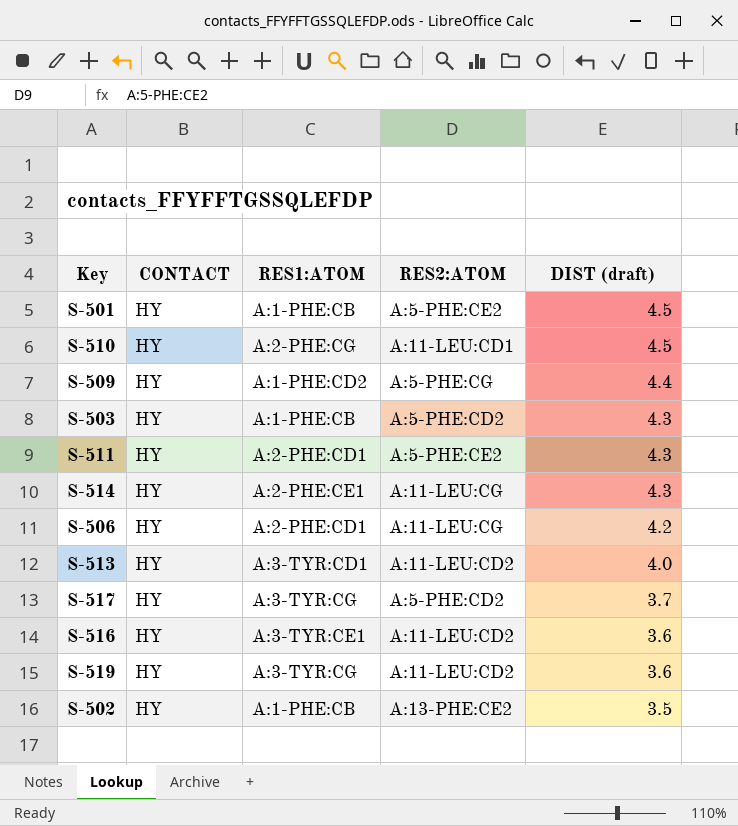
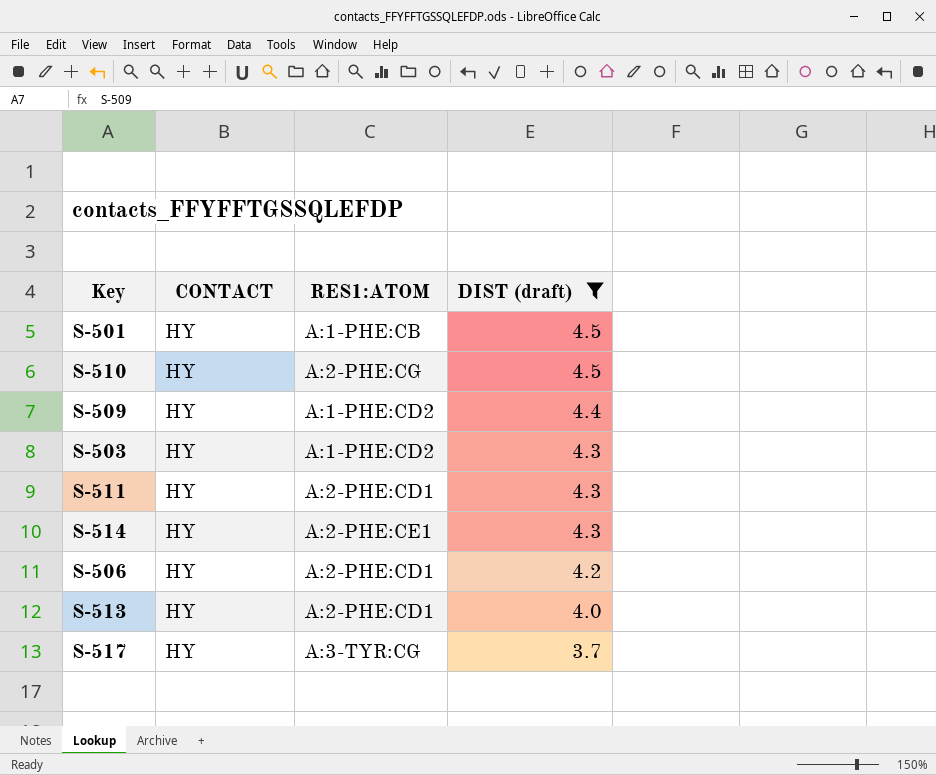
filter: none -> DIST (draft) >= 3.7
column RES2:ATOM | position: 4 -> none
S-503 | RES1:ATOM: A:1-PHE:CB -> A:1-PHE:CD2
S-513 | RES1:ATOM: A:3-TYR:CD1 -> A:2-PHE:CD1

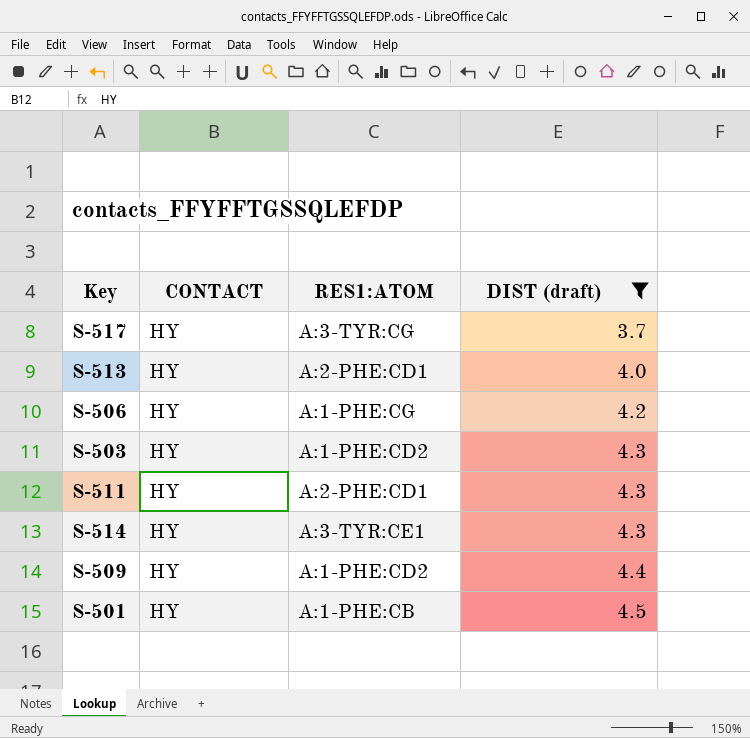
row order: DIST (draft) descending -> DIST (draft) ascending
row S-510: HY | A:2-PHE:CG | 4.5 -> none
S-506 | RES1:ATOM: A:2-PHE:CD1 -> A:1-PHE:CG
S-514 | RES1:ATOM: A:2-PHE:CE1 -> A:3-TYR:CE1

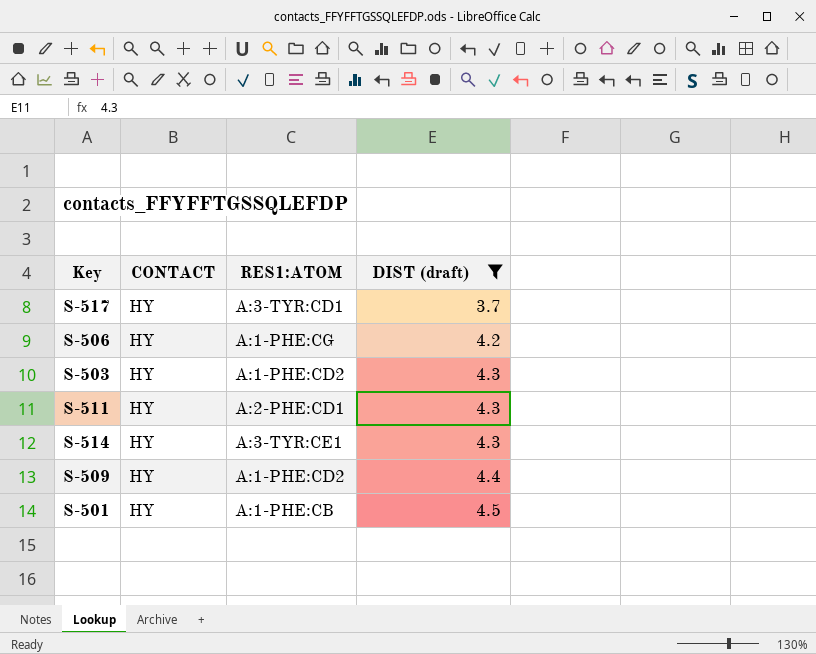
row S-513: HY | A:2-PHE:CD1 | 4.0 -> none
S-517 | RES1:ATOM: A:3-TYR:CG -> A:3-TYR:CD1

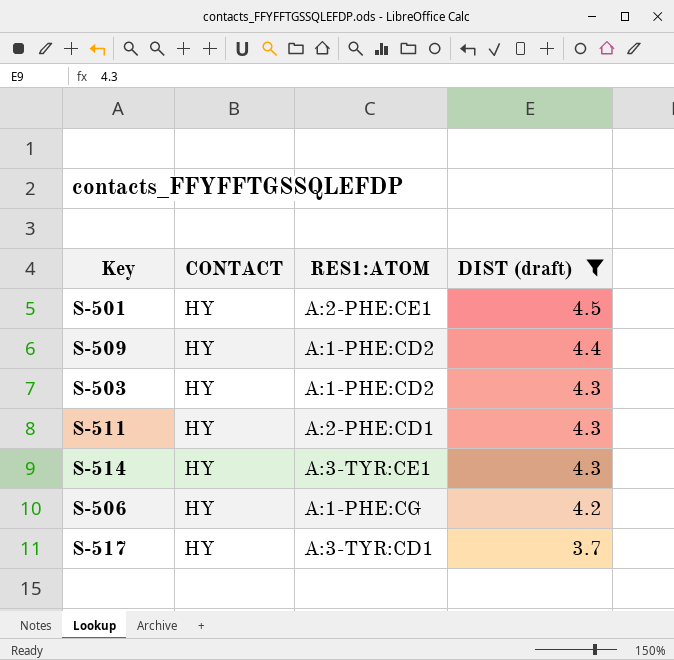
row order: DIST (draft) ascending -> DIST (draft) descending
S-501 | RES1:ATOM: A:1-PHE:CB -> A:2-PHE:CE1

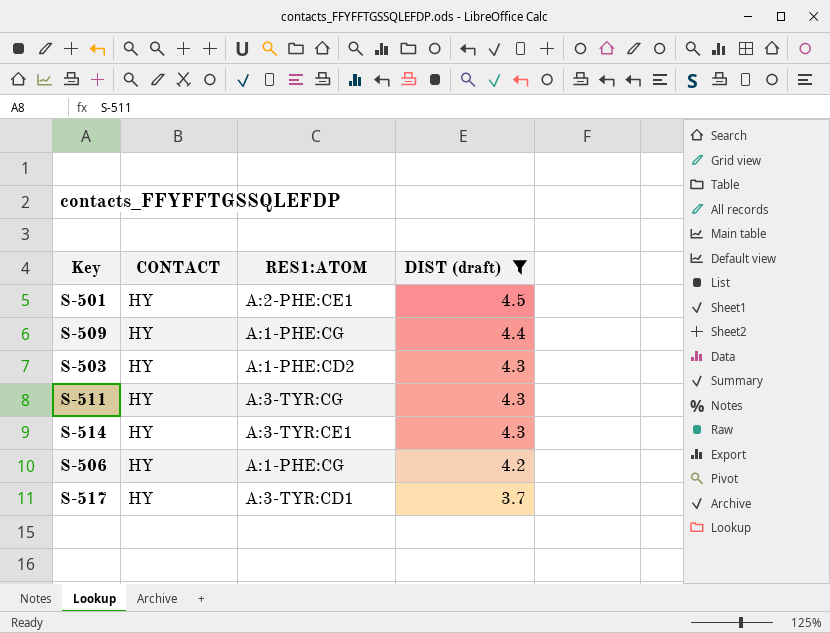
S-509 | RES1:ATOM: A:1-PHE:CD2 -> A:1-PHE:CG
S-511 | RES1:ATOM: A:2-PHE:CD1 -> A:3-TYR:CG

